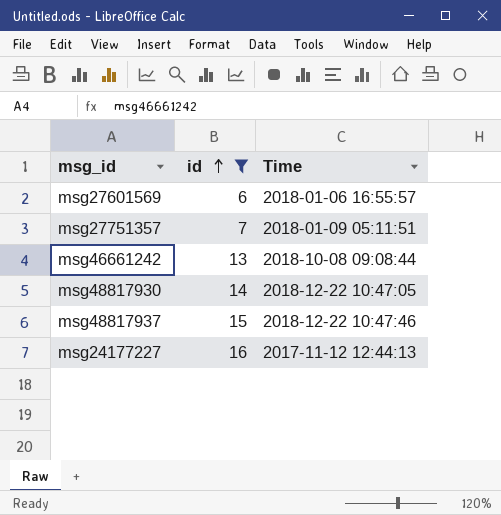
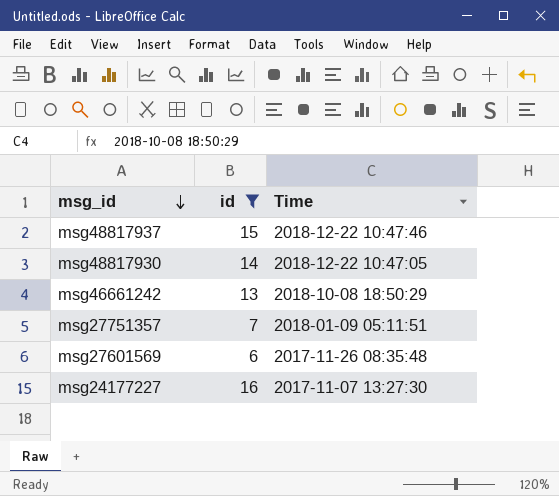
row order: id ascending -> msg_id descending
msg46661242 | Time: 2018-10-08 09:08:44 -> 2018-10-08 18:50:29
msg27601569 | Time: 2018-01-06 16:55:57 -> 2017-11-26 08:35:48
msg24177227 | Time: 2017-11-12 12:44:13 -> 2017-11-07 13:27:30

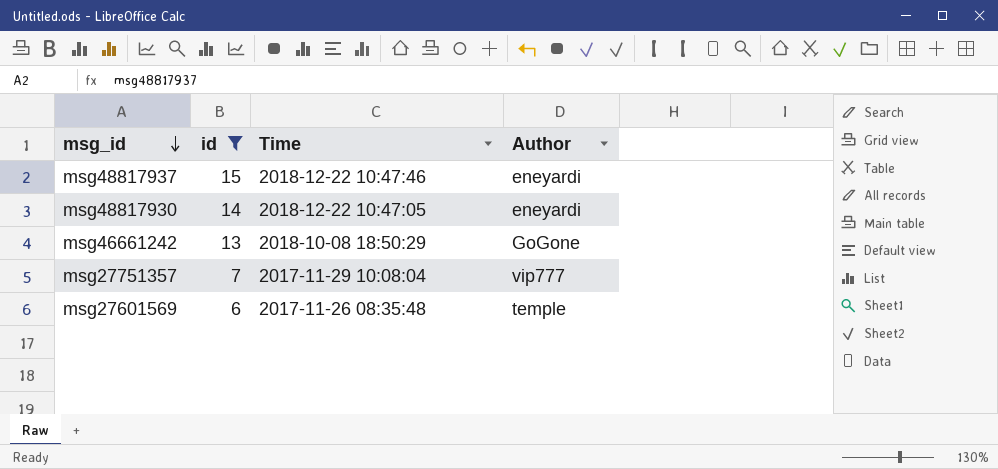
column Author | position: none -> 4
row msg24177227: 16 | 2017-11-07 13:27:30 -> none
msg27751357 | Time: 2018-01-09 05:11:51 -> 2017-11-29 10:08:04

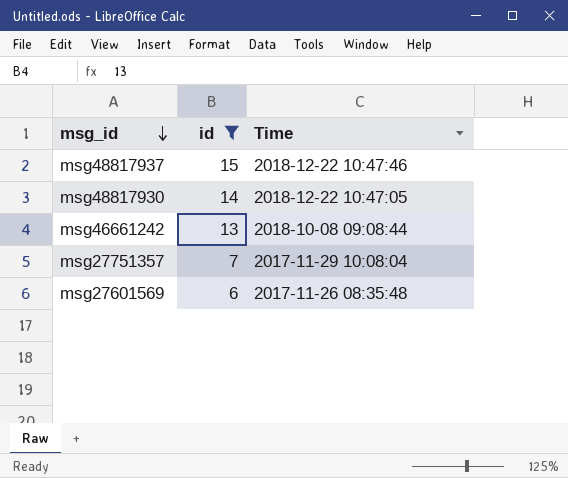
column Author | position: 4 -> none
msg46661242 | Time: 2018-10-08 18:50:29 -> 2018-10-08 09:08:44

